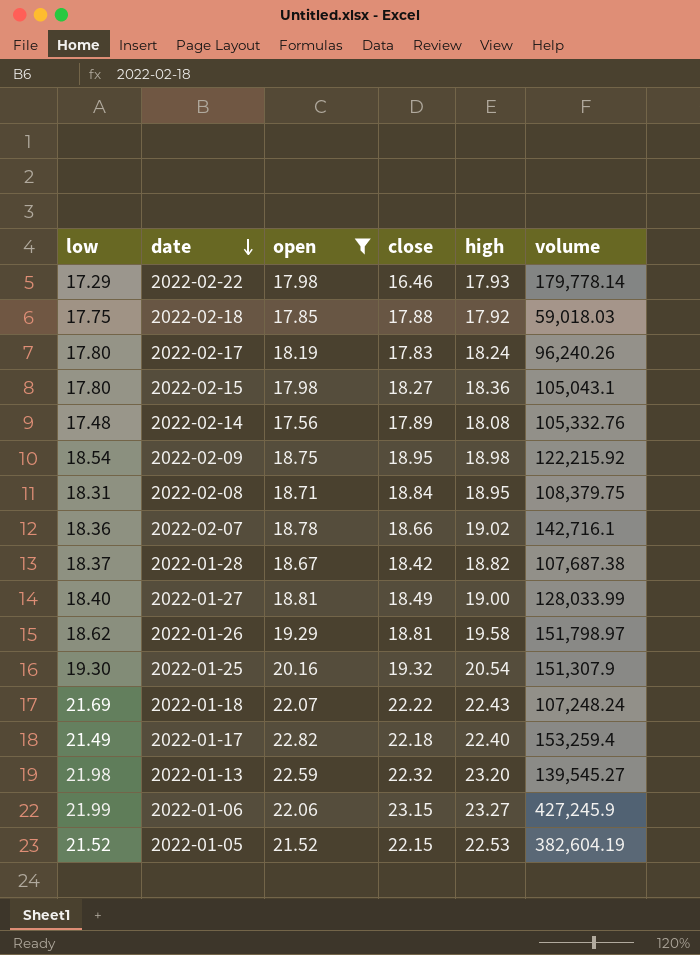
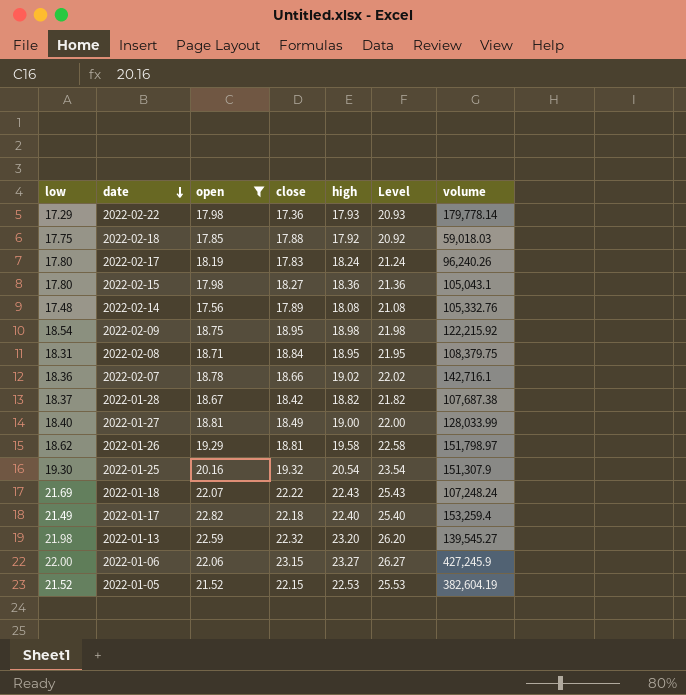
column Level | formula: none -> [high] + 3
2022-02-22 | close: 16.46 -> 17.36
2022-01-06 | low: 21.99 -> 22.00

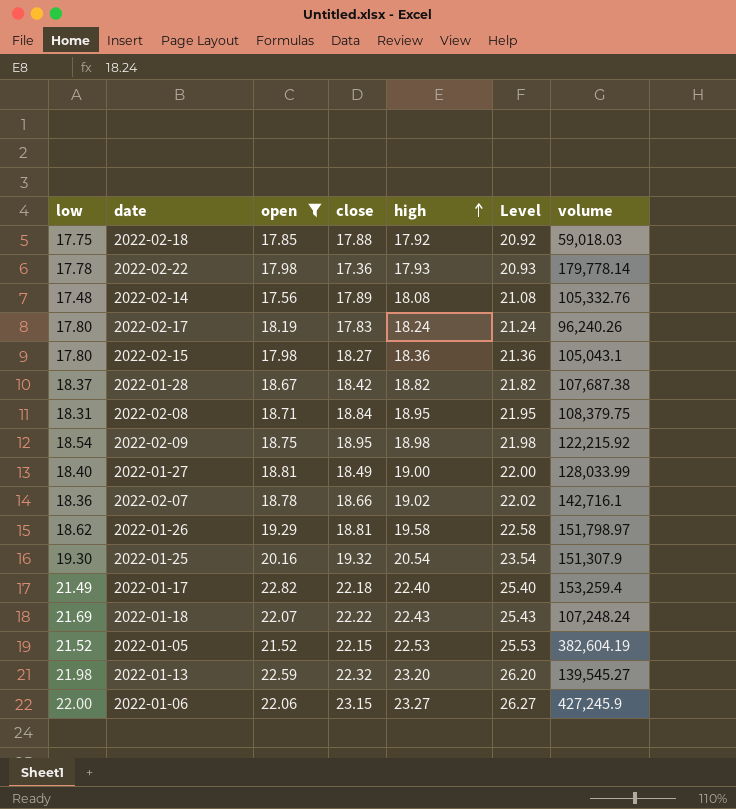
row order: date descending -> high ascending
2022-02-22 | low: 17.29 -> 17.78

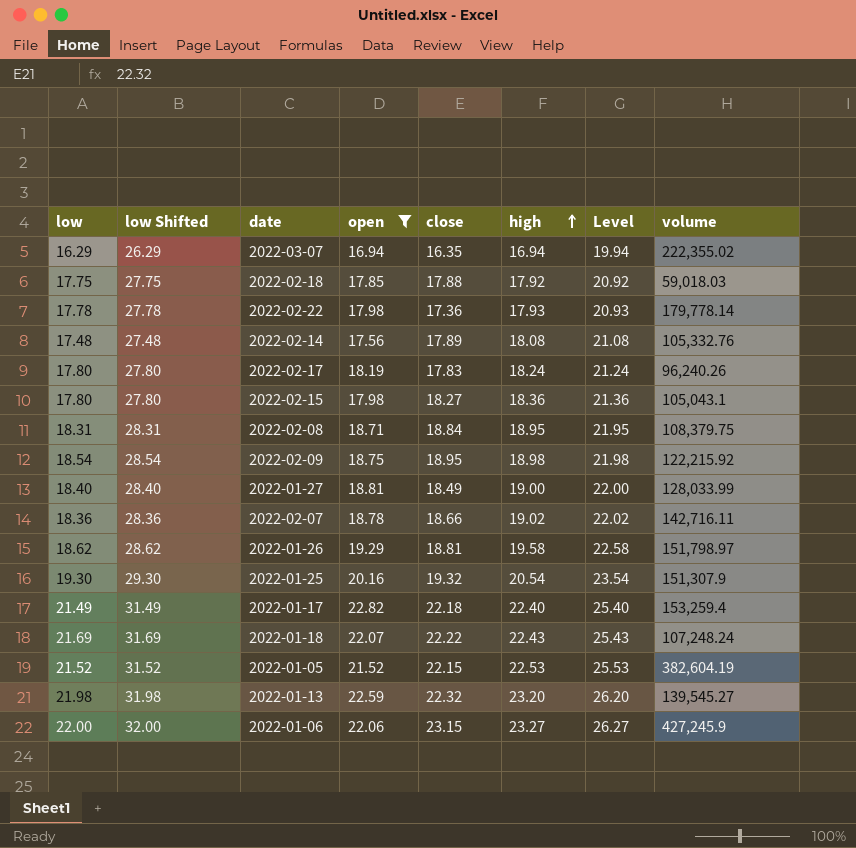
column low Shifted | formula: none -> [low] + 10
row 2022-01-28: 18.37 | 18.67 | 18.42 | 18.82 | 21.82 | 107,687.38 -> none
row 2022-03-07: none -> 16.29 | 26.29 | 16.94 | 16.35 | 16.94 | 19.94 | 222,355.02
2022-02-07 | volume: 142,716.1 -> 142,716.11

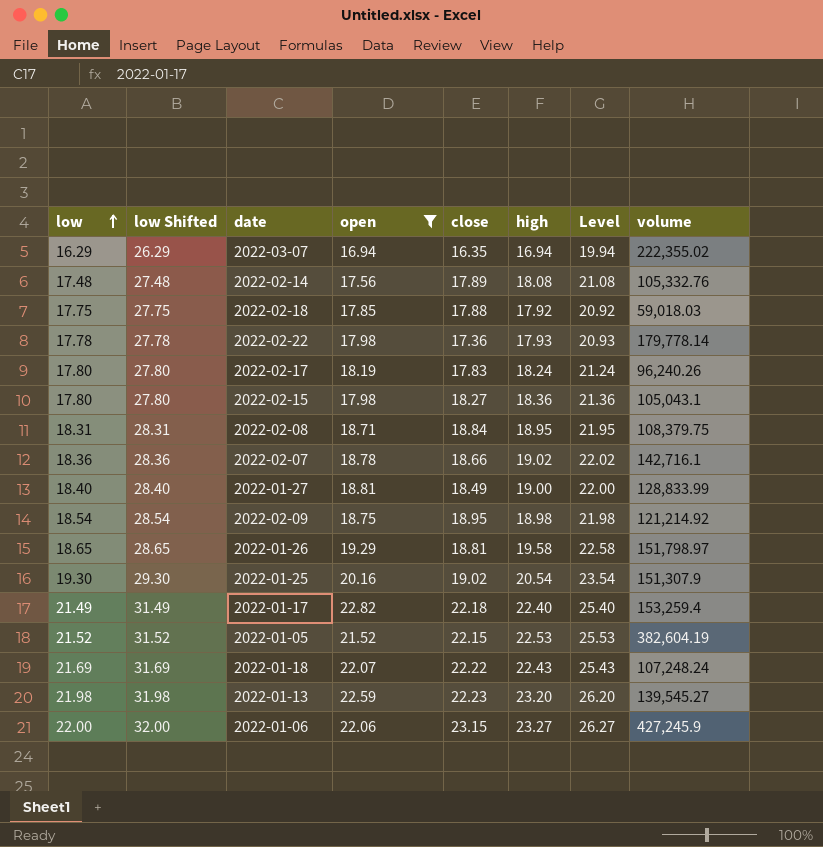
row order: high ascending -> low ascending
2022-02-07 | volume: 142,716.11 -> 142,716.1
2022-01-27 | volume: 128,033.99 -> 128,833.99
2022-02-09 | volume: 122,215.92 -> 121,214.92
2022-01-26 | low: 18.62 -> 18.65
2022-01-26 | low Shifted: 28.62 -> 28.65
2022-01-25 | close: 19.32 -> 19.02
2022-01-13 | close: 22.32 -> 22.23

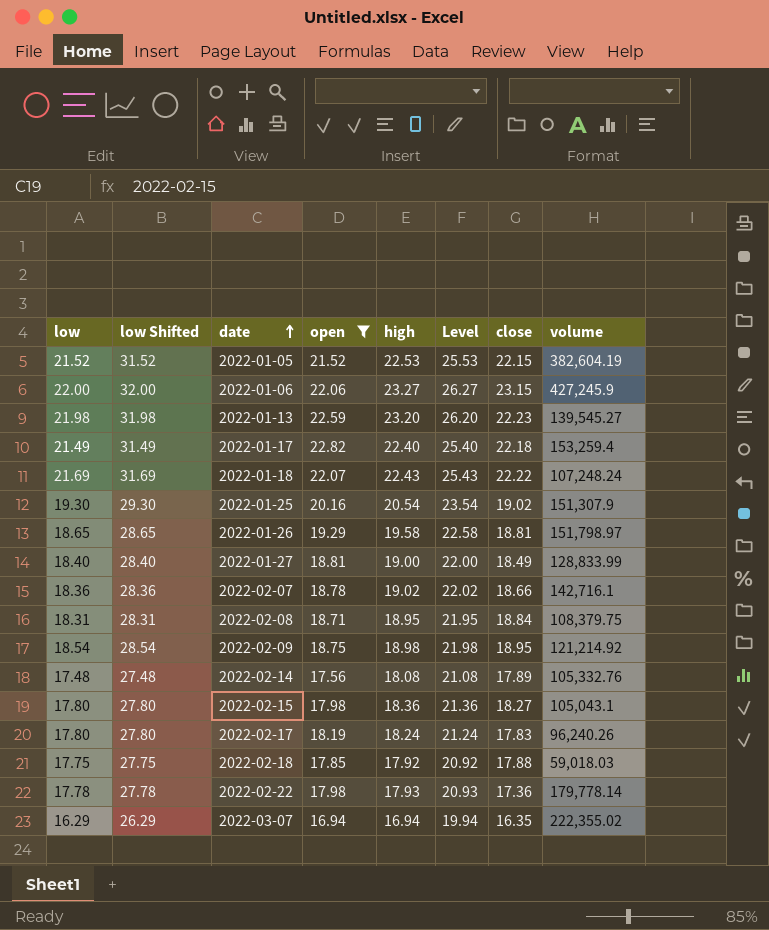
row order: low ascending -> date ascending
column close | position: 5 -> 7

